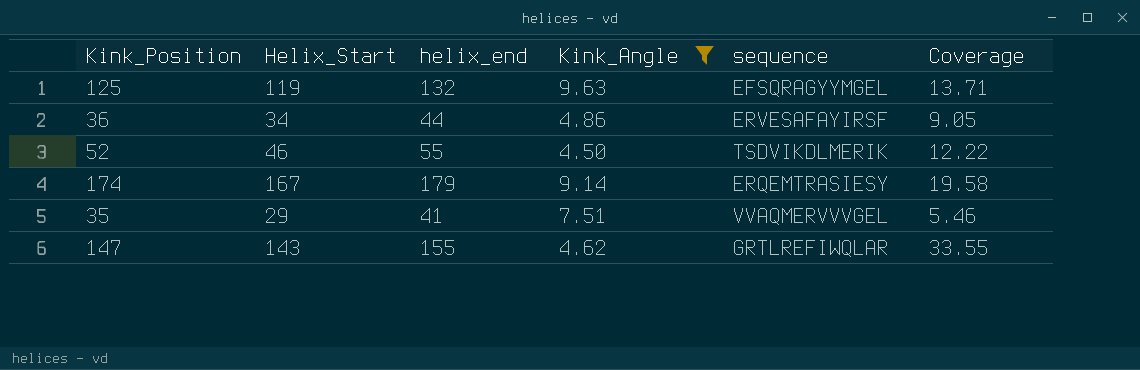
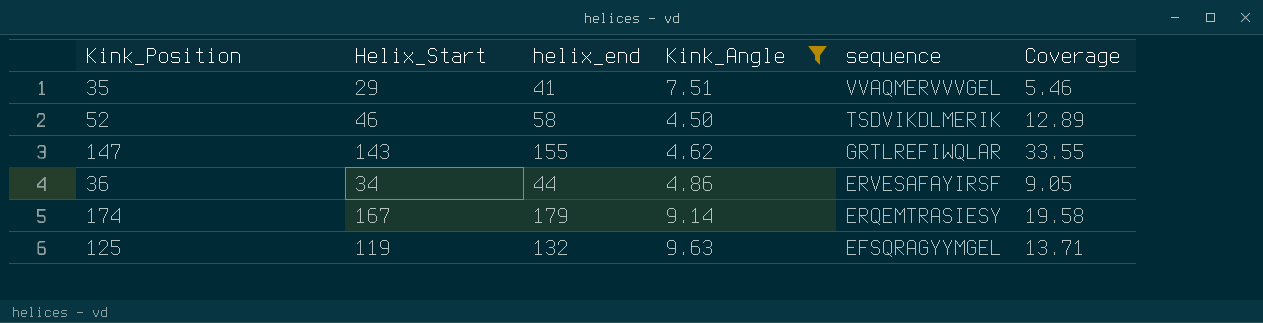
row order: none -> sequence descending
52 | helix_end: 55 -> 58
52 | Coverage: 12.22 -> 12.89

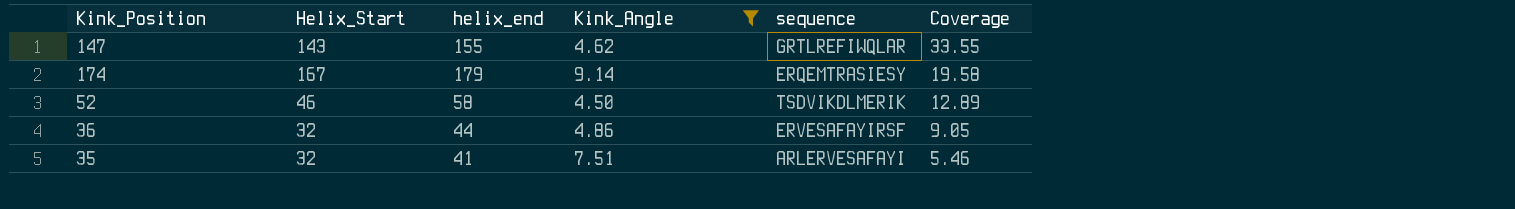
row order: sequence descending -> Coverage descending
row 125: 119 | 132 | 9.63 | EFSQRAGYYMGEL | 13.71 -> none
36 | Helix_Start: 34 -> 32
35 | Helix_Start: 29 -> 32
35 | sequence: VVAQMERVVVGEL -> ARLERVESAFAYI

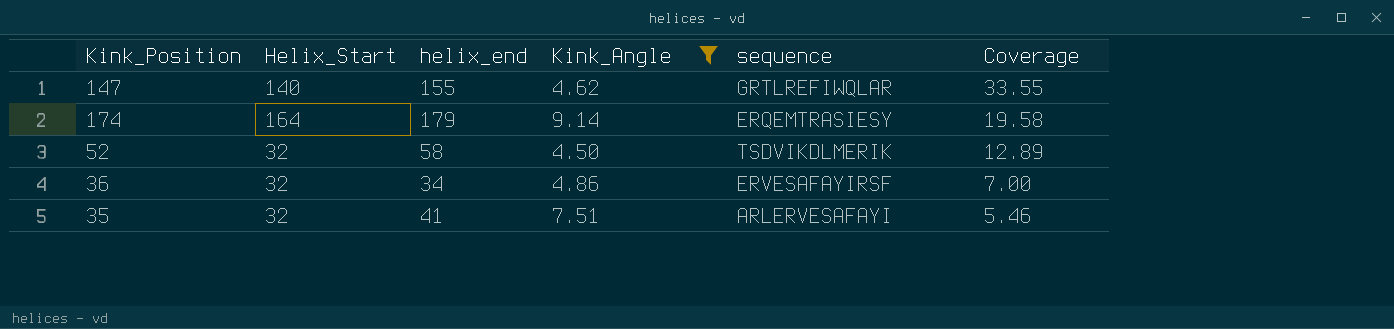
147 | Helix_Start: 143 -> 140
174 | Helix_Start: 167 -> 164
52 | Helix_Start: 46 -> 32
36 | helix_end: 44 -> 34
36 | Coverage: 9.05 -> 7.00

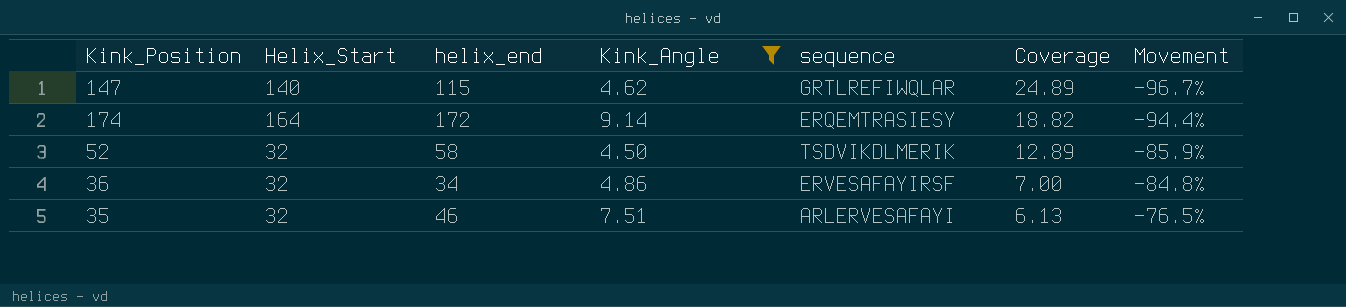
column Movement | formula: none -> ([Kink_Angle] - [Helix_Start]) / [Helix_Start]
147 | helix_end: 155 -> 115
147 | Coverage: 33.55 -> 24.89
174 | helix_end: 179 -> 172
174 | Coverage: 19.58 -> 18.82
35 | helix_end: 41 -> 46
35 | Coverage: 5.46 -> 6.13

